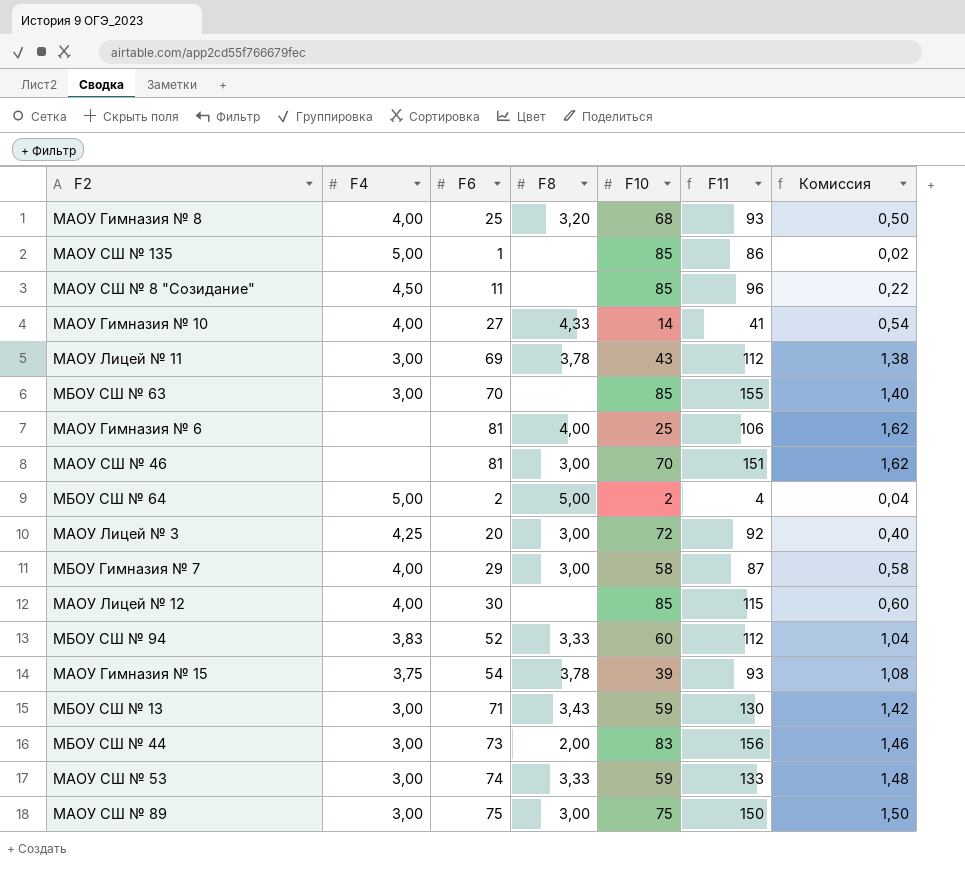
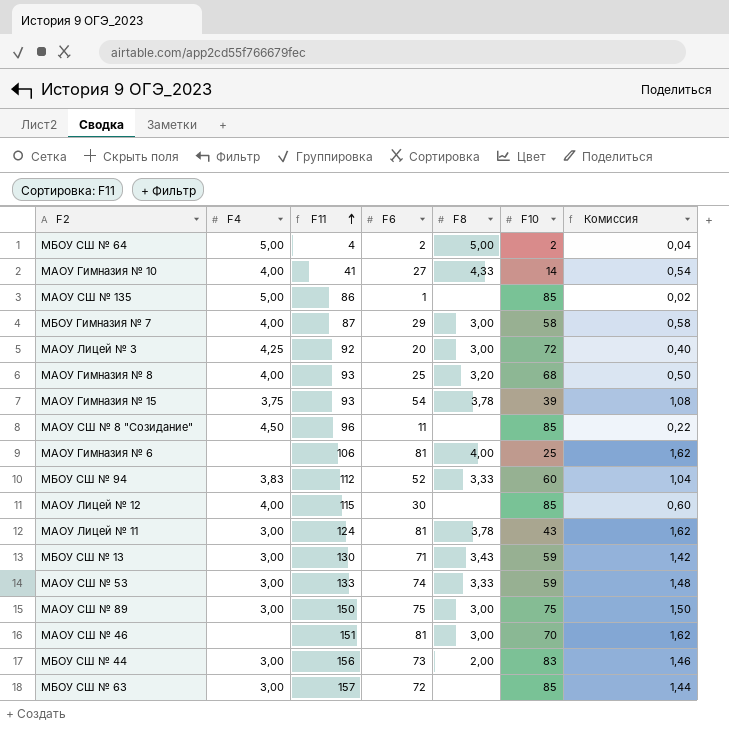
row order: none -> F11 ascending
column F11 | position: 6 -> 3
МАОУ Лицей № 11 | F11: 112 -> 124
МАОУ Лицей № 11 | F6: 69 -> 81
МАОУ Лицей № 11 | Комиссия: 1,38 -> 1,62
МБОУ СШ № 63 | F11: 155 -> 157
МБОУ СШ № 63 | F6: 70 -> 72
МБОУ СШ № 63 | Комиссия: 1,40 -> 1,44

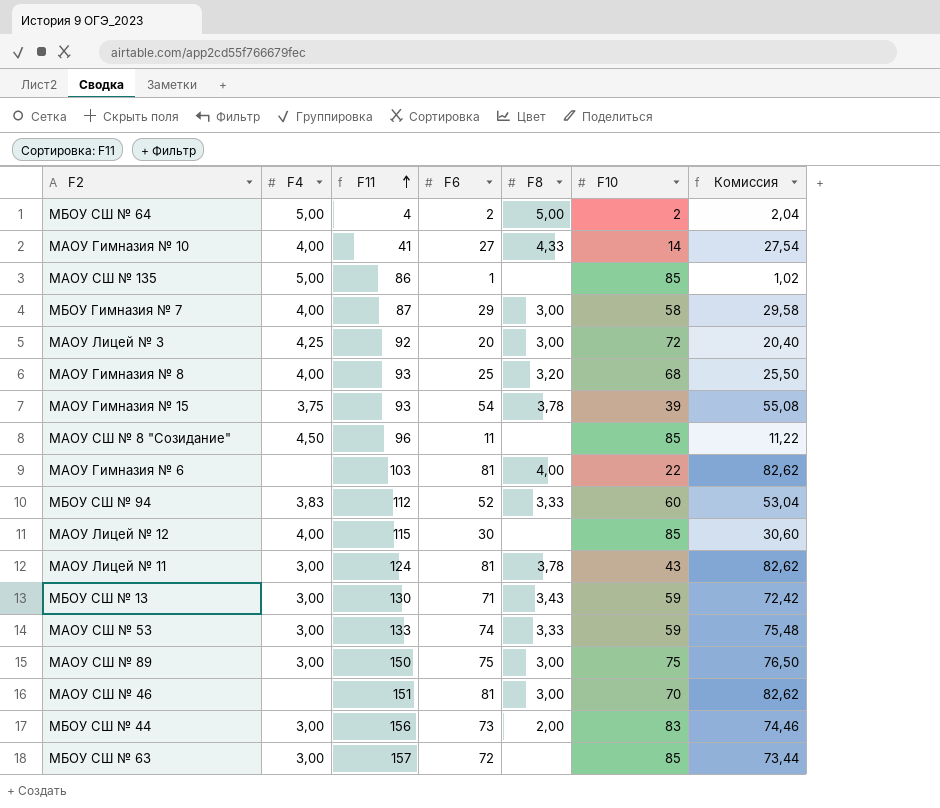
column Комиссия | formula: [F6] * 0,02 -> [F6] * 1,02
МАОУ Гимназия № 6 | F11: 106 -> 103
МАОУ Гимназия № 6 | F10: 25 -> 22

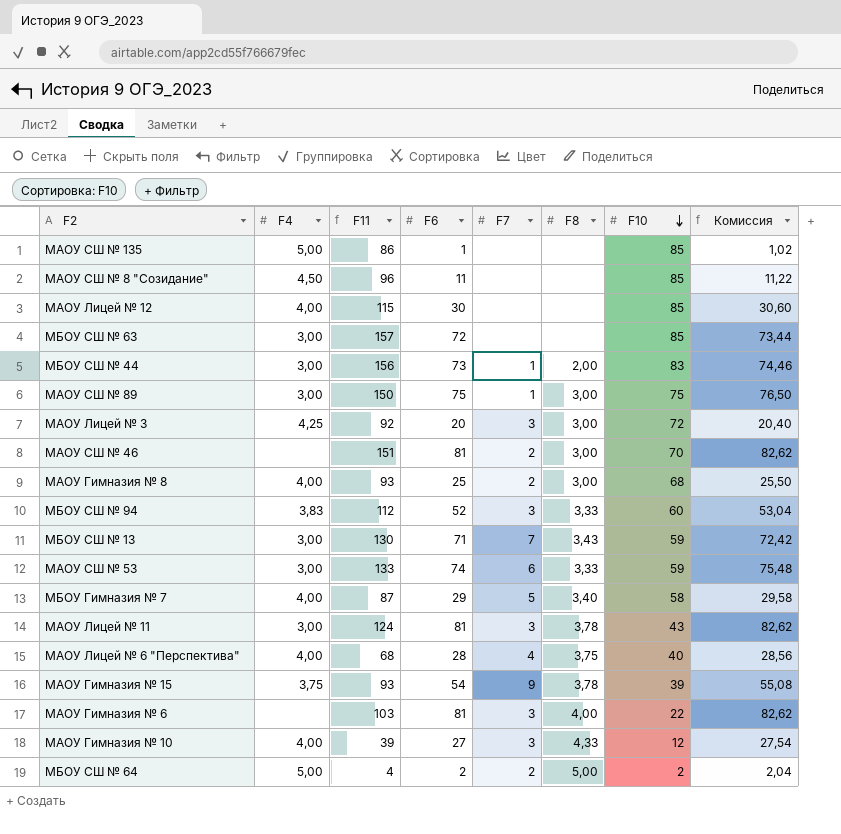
row order: F11 ascending -> F10 descending
column F7 | position: none -> 5
МАОУ Гимназия № 8 | F8: 3,20 -> 3,00
МБОУ Гимназия № 7 | F8: 3,00 -> 3,40
row МАОУ Лицей № 6 "Перспектива": none -> 4,00 | 68 | 28 | 4 | 3,75 | 40 | 28,56
МАОУ Гимназия № 10 | F11: 41 -> 39
МАОУ Гимназия № 10 | F10: 14 -> 12

